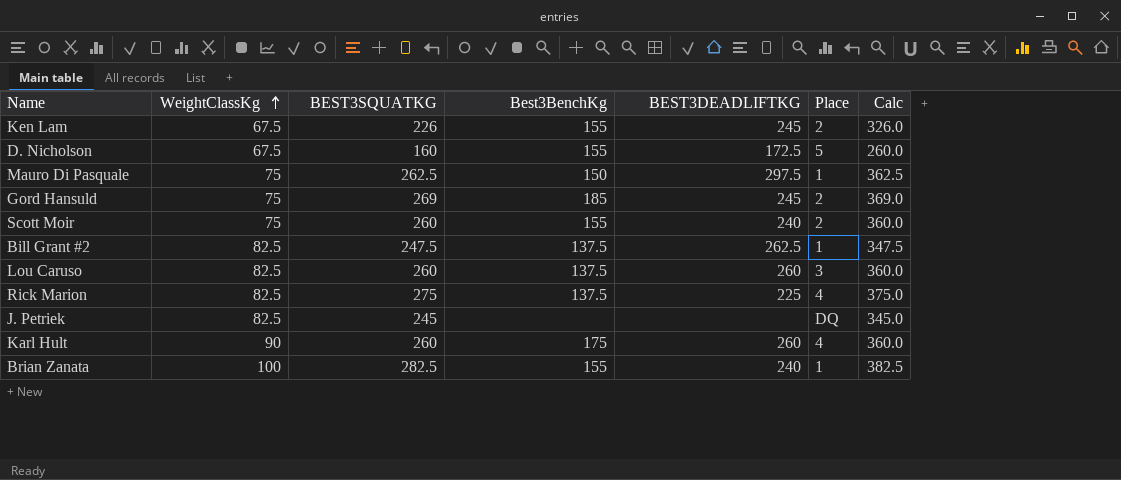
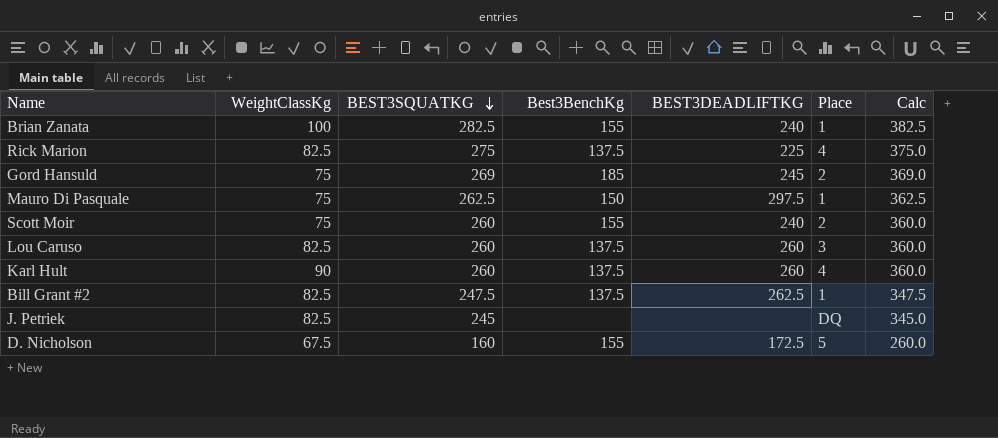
row order: WeightClassKg ascending -> BEST3SQUATKG descending
row Ken Lam: 67.5 | 226 | 155 | 245 | 2 | 326.0 -> none
Karl Hult | Best3BenchKg: 175 -> 137.5

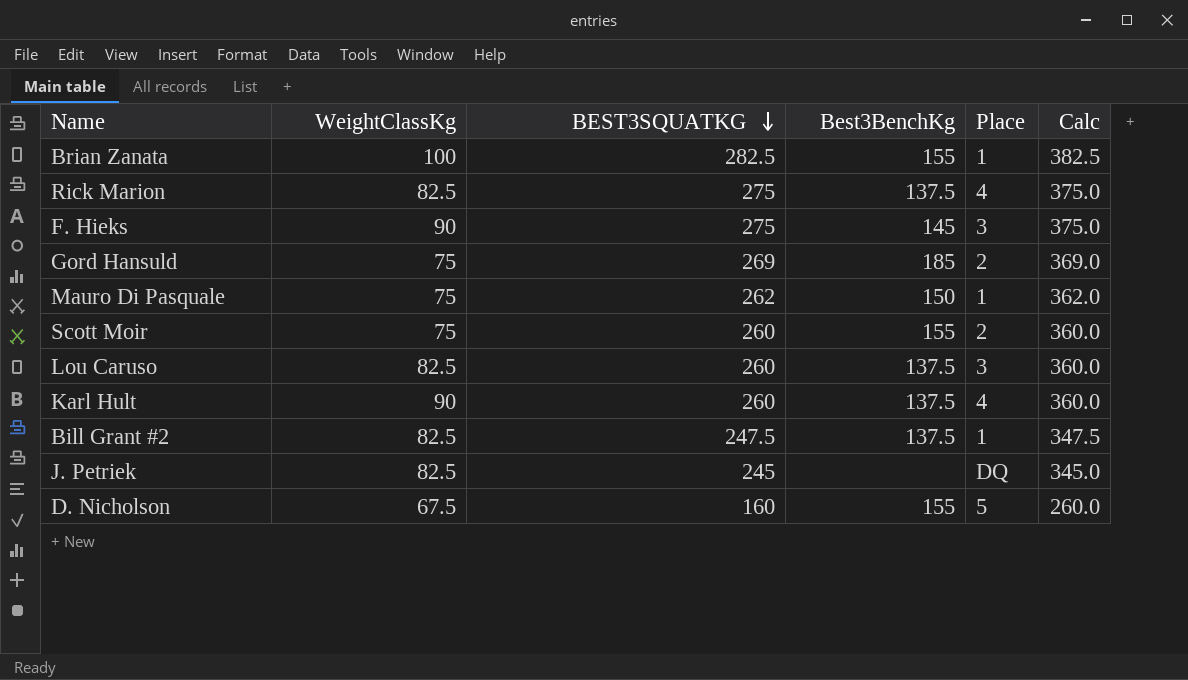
column BEST3DEADLIFTKG | position: 5 -> none
row F. Hieks: none -> 90 | 275 | 145 | 3 | 375.0
Mauro Di Pasquale | BEST3SQUATKG: 262.5 -> 262
Mauro Di Pasquale | Calc: 362.5 -> 362.0

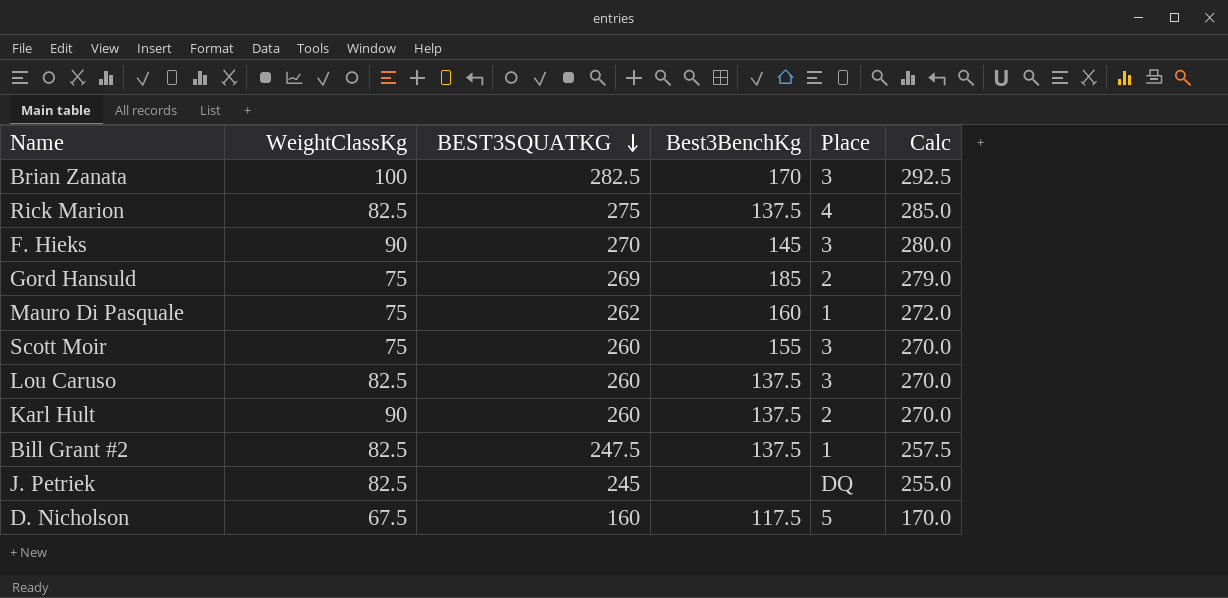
column Calc | formula: [BEST3SQUATKG] + 100 -> [BEST3SQUATKG] + 10
Brian Zanata | Best3BenchKg: 155 -> 170
Brian Zanata | Place: 1 -> 3
F. Hieks | BEST3SQUATKG: 275 -> 270
Mauro Di Pasquale | Best3BenchKg: 150 -> 160
Scott Moir | Place: 2 -> 3
Karl Hult | Place: 4 -> 2
D. Nicholson | Best3BenchKg: 155 -> 117.5

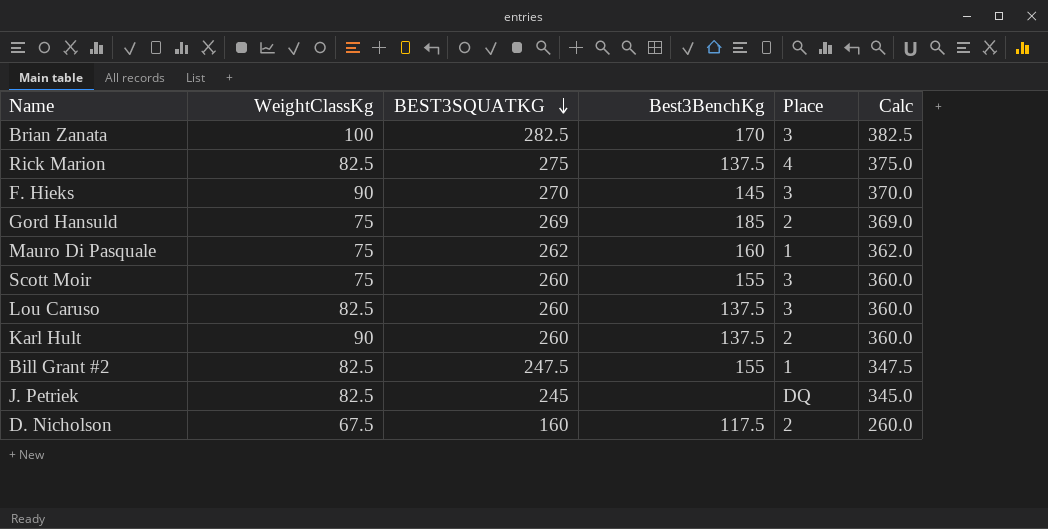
column Calc | formula: [BEST3SQUATKG] + 10 -> [BEST3SQUATKG] + 100
Bill Grant #2 | Best3BenchKg: 137.5 -> 155
D. Nicholson | Place: 5 -> 2

